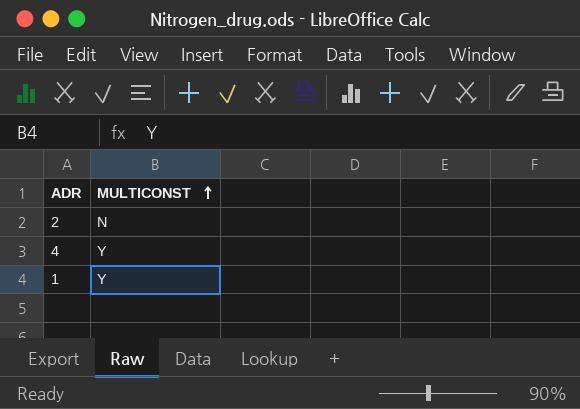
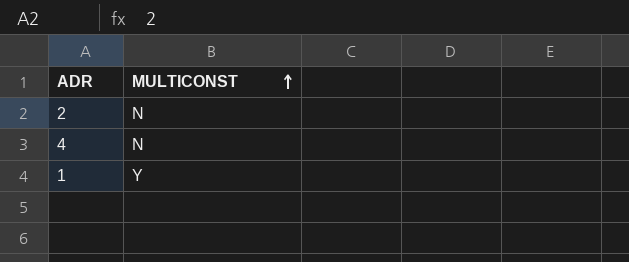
4 | MULTICONST: Y -> N

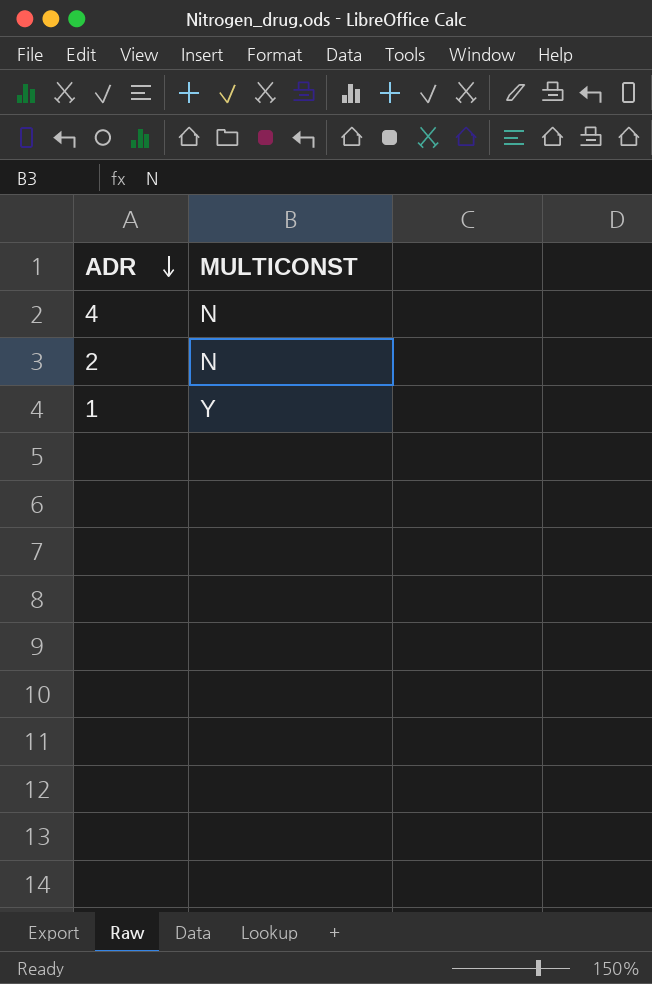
row order: MULTICONST ascending -> ADR descending

